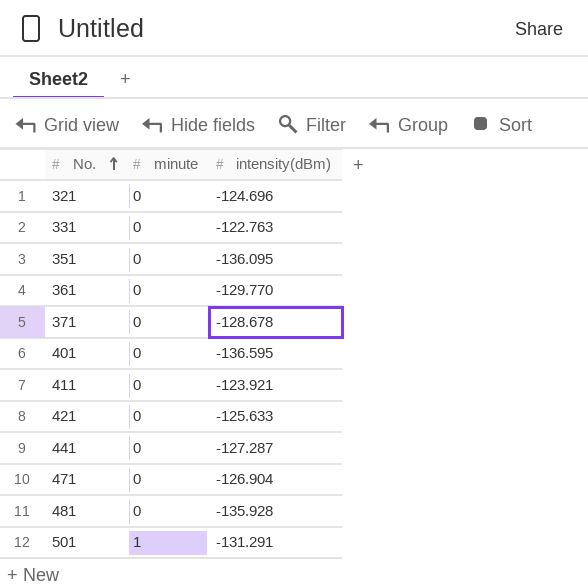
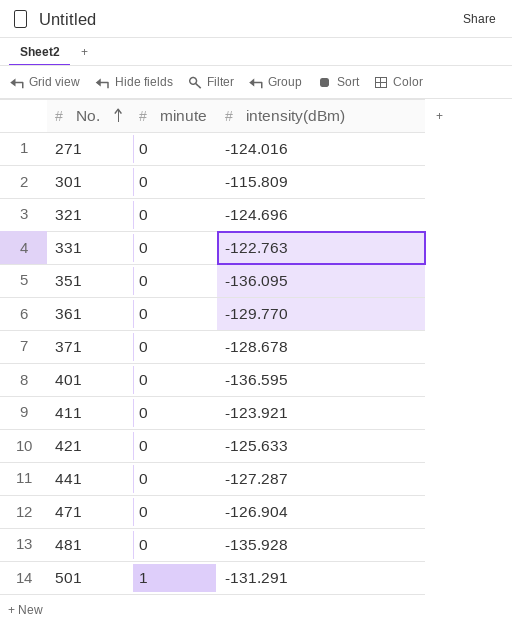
row 271: none -> 0 | -124.016
row 301: none -> 0 | -115.809

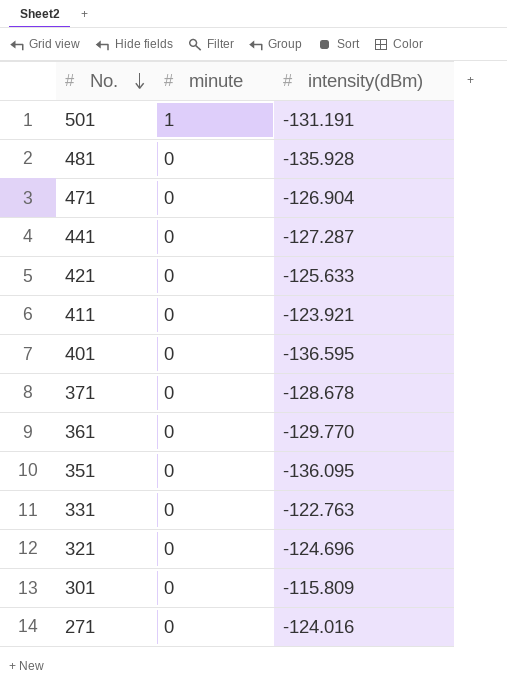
row order: No. ascending -> No. descending
501 | intensity(dBm): -131.291 -> -131.191

